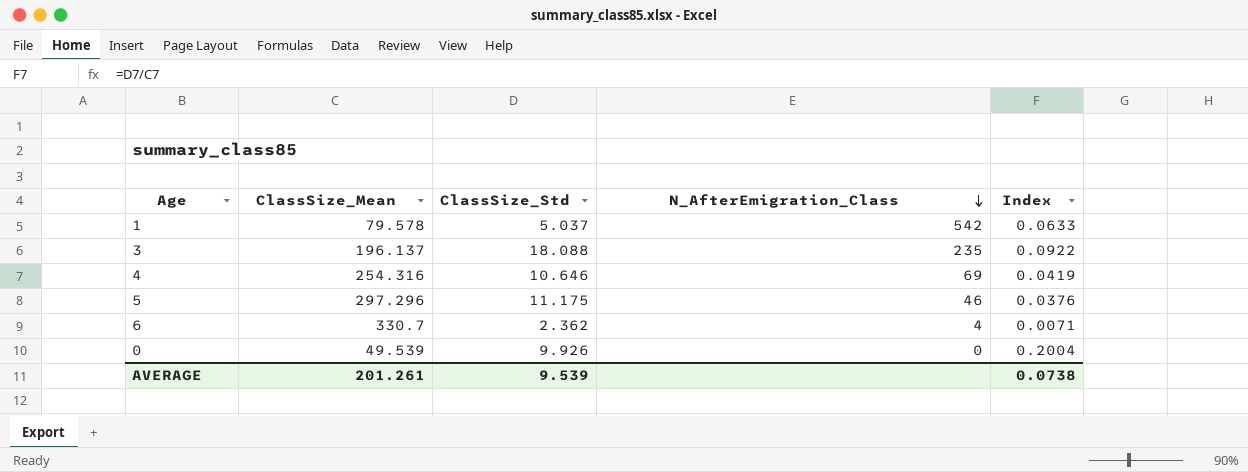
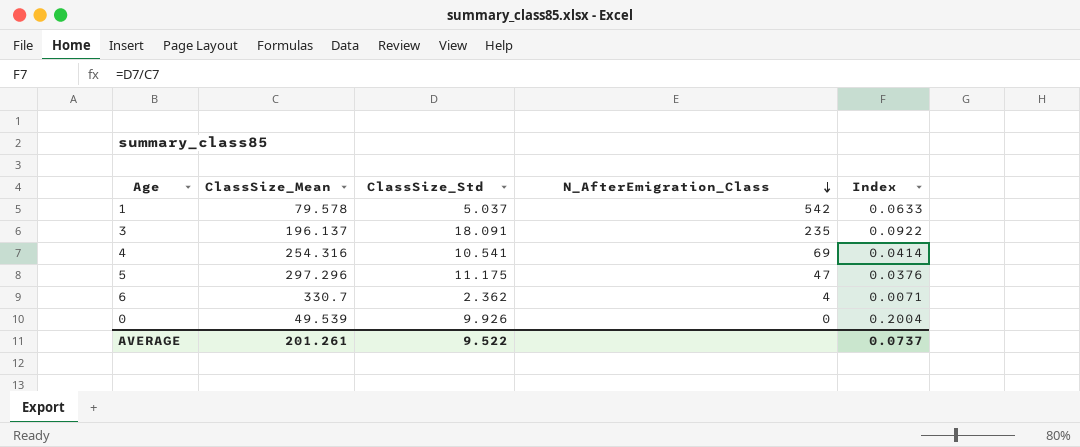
3 | ClassSize_Std: 18.088 -> 18.091
4 | ClassSize_Std: 10.646 -> 10.541
4 | Index: 0.0419 -> 0.0414
5 | N_AfterEmigration_Class: 46 -> 47
AVERAGE | ClassSize_Std: 9.539 -> 9.522
AVERAGE | Index: 0.0738 -> 0.0737

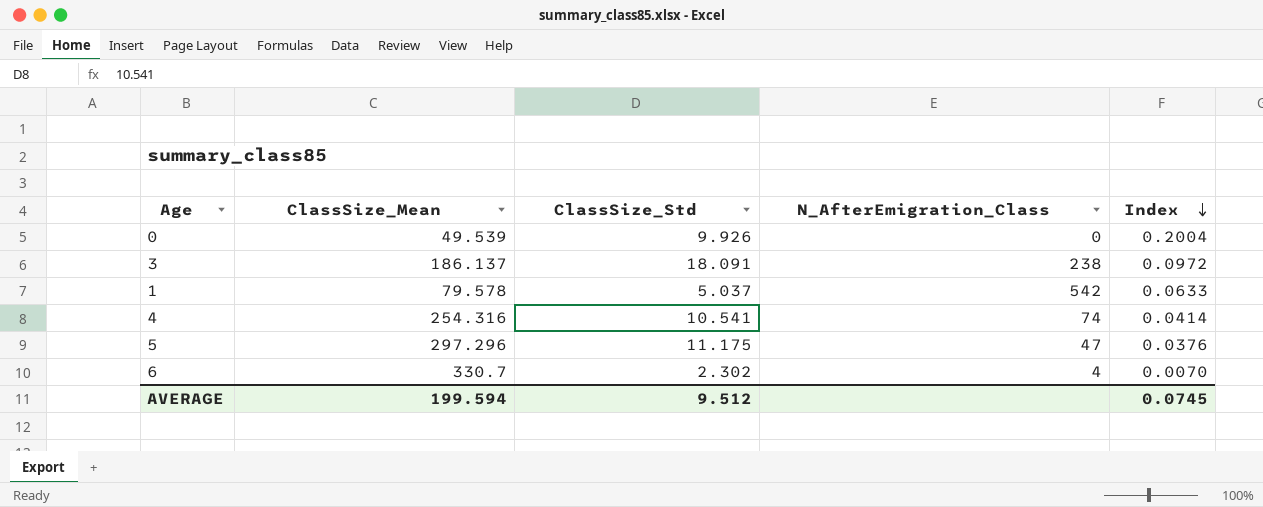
row order: N_AfterEmigration_Class descending -> Index descending
3 | ClassSize_Mean: 196.137 -> 186.137
3 | N_AfterEmigration_Class: 235 -> 238
3 | Index: 0.0922 -> 0.0972
4 | N_AfterEmigration_Class: 69 -> 74
6 | ClassSize_Std: 2.362 -> 2.302
6 | Index: 0.0071 -> 0.0070
AVERAGE | ClassSize_Mean: 201.261 -> 199.594
AVERAGE | ClassSize_Std: 9.522 -> 9.512
AVERAGE | Index: 0.0737 -> 0.0745

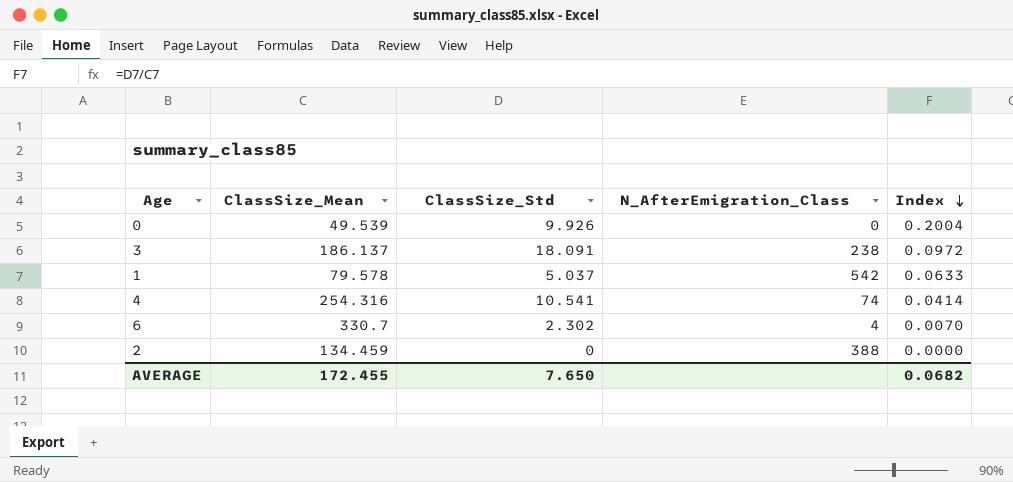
row 5: 297.296 | 11.175 | 47 | 0.0376 -> none
row 2: none -> 134.459 | 0 | 388 | 0.0000
AVERAGE | ClassSize_Mean: 199.594 -> 172.455
AVERAGE | ClassSize_Std: 9.512 -> 7.650
AVERAGE | Index: 0.0745 -> 0.0682

